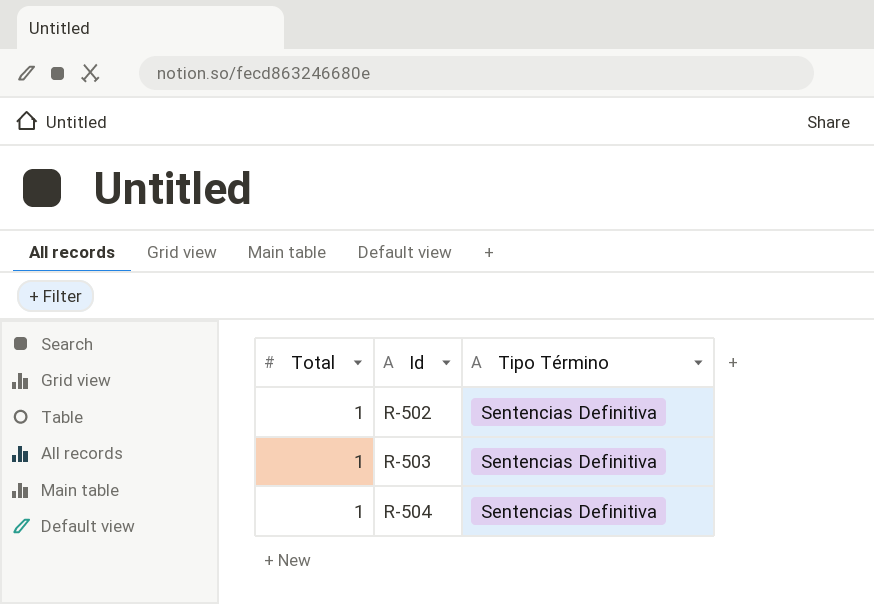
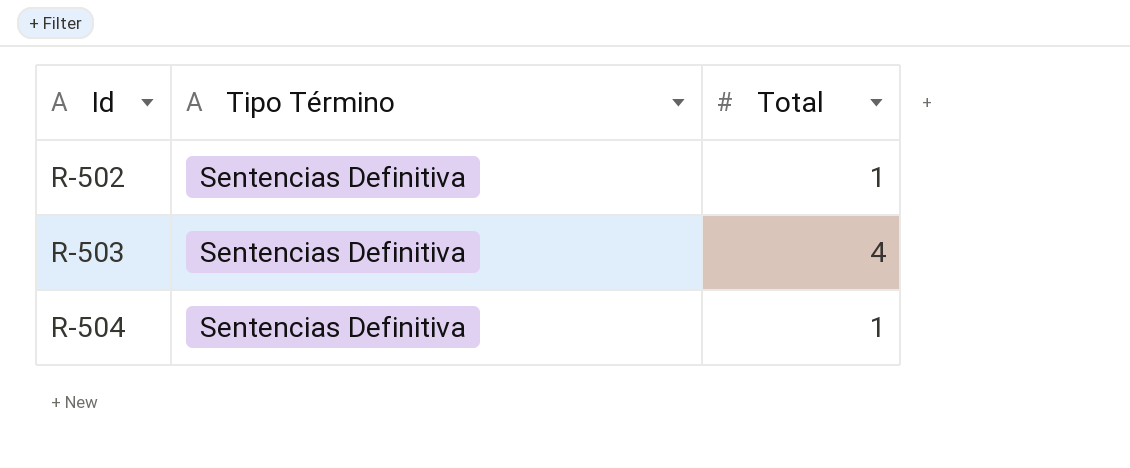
column Total | position: 1 -> 3
R-503 | Total: 1 -> 4

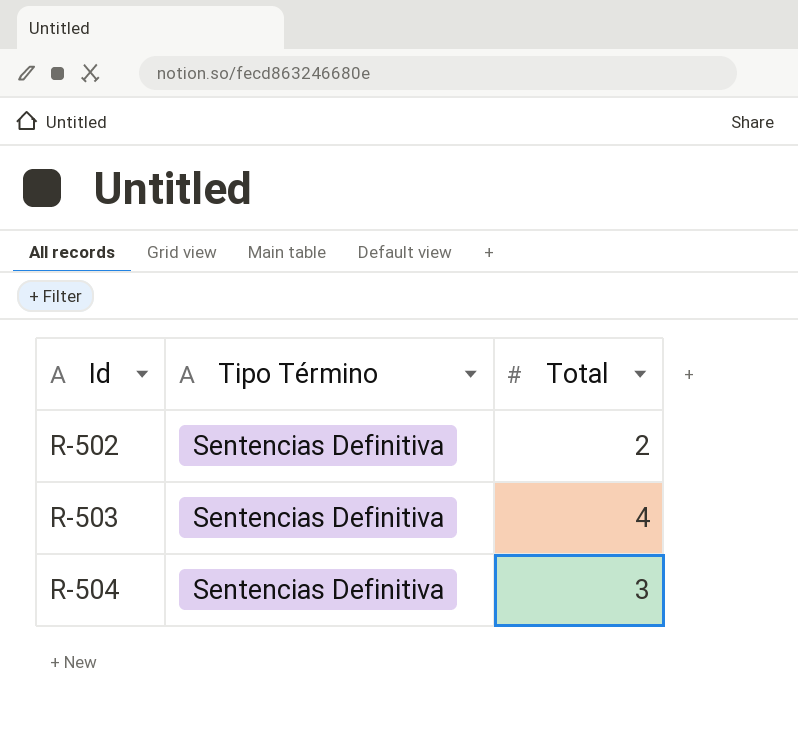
R-502 | Total: 1 -> 2
R-504 | Total: 1 -> 3

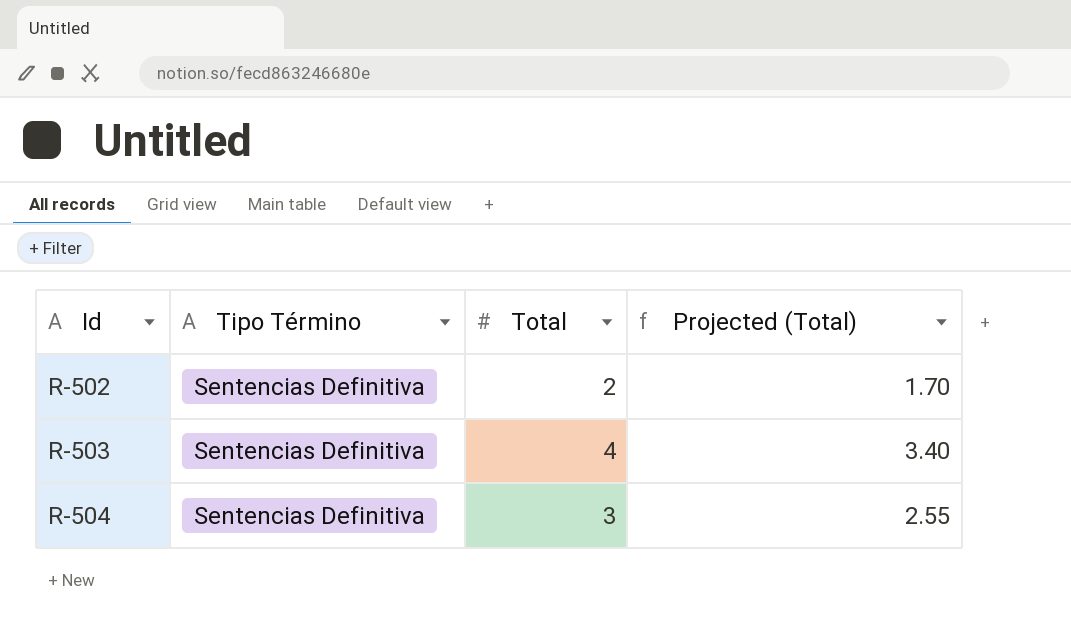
column Projected (Total) | formula: none -> [Total] * 0.85

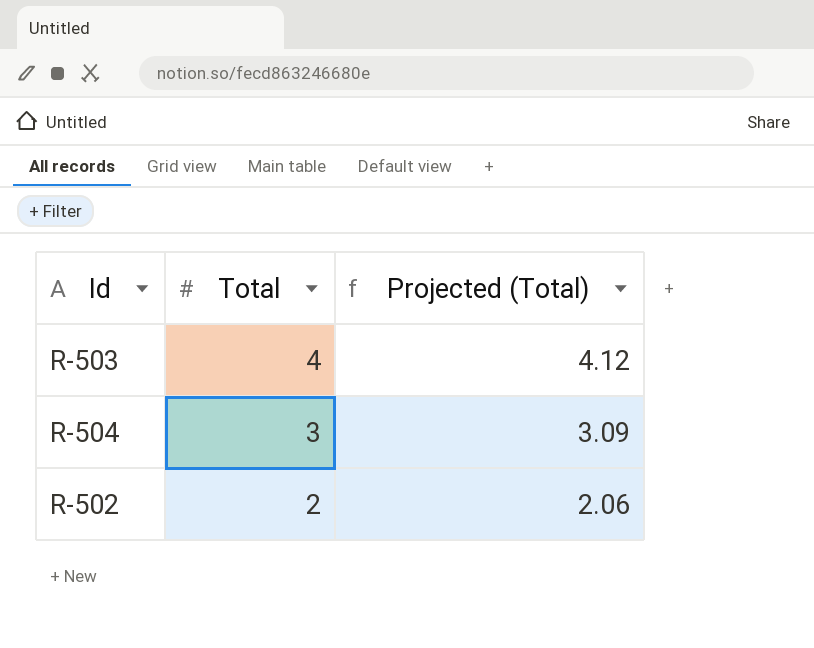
row order: Id ascending -> Total descending
column Tipo Término | position: 2 -> none
column Projected (Total) | formula: [Total] * 0.85 -> [Total] * 1.03

